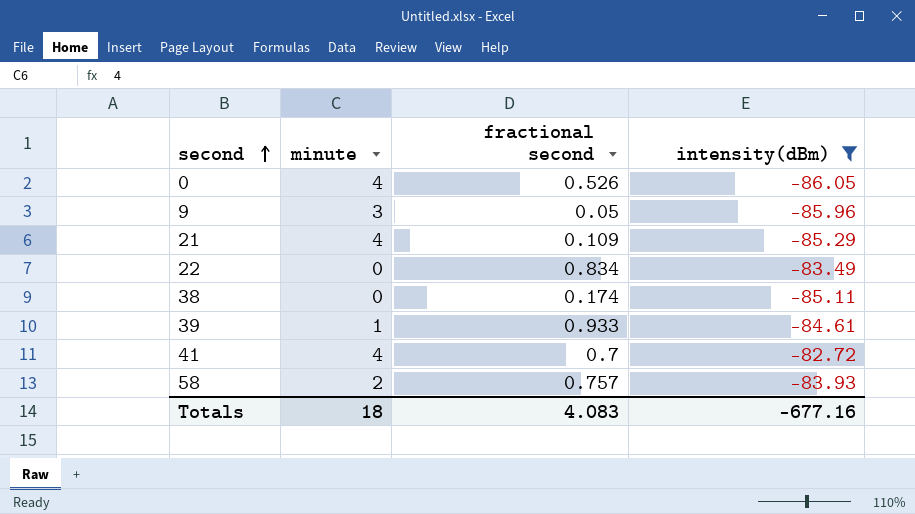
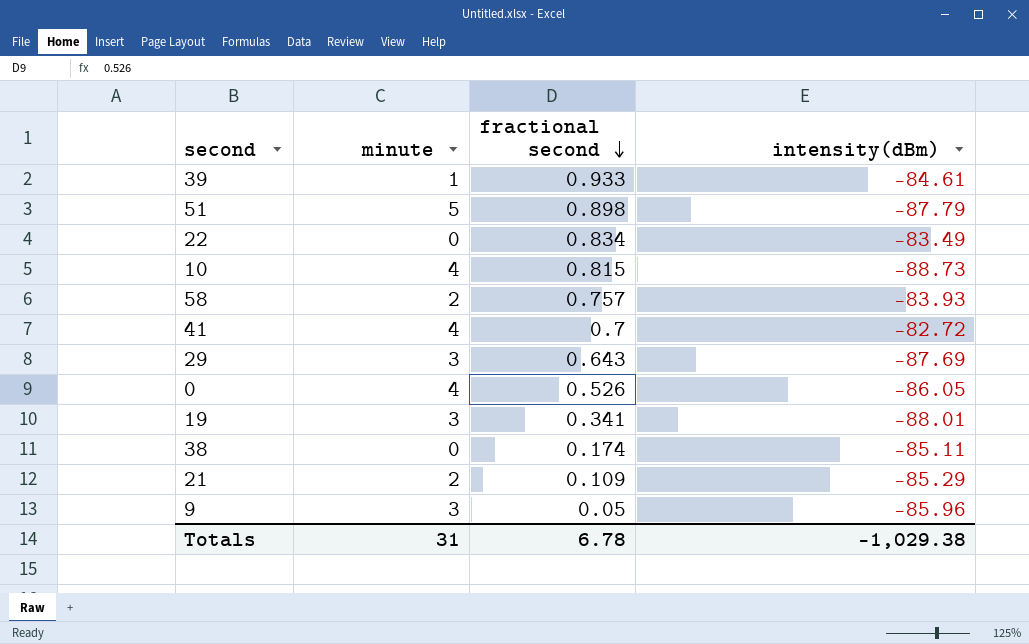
filter: intensity(dBm) >= -86.05 -> none
row order: second ascending -> fractional second descending
21 | minute: 4 -> 2
Totals | minute: 18 -> 31
Totals | fractional second: 4.083 -> 6.78
Totals | intensity(dBm): -677.16 -> -1,029.38

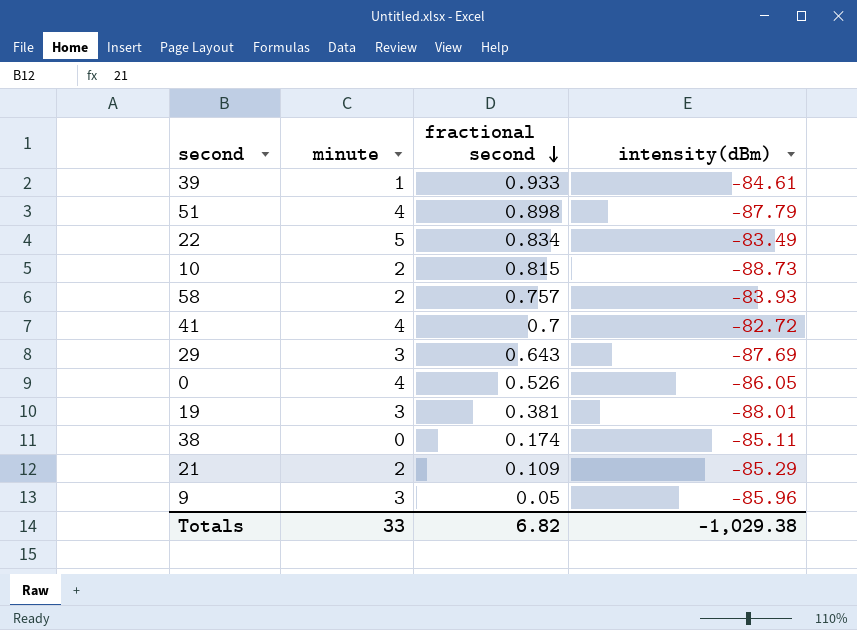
51 | minute: 5 -> 4
22 | minute: 0 -> 5
10 | minute: 4 -> 2
19 | fractional second: 0.341 -> 0.381
Totals | minute: 31 -> 33
Totals | fractional second: 6.78 -> 6.82

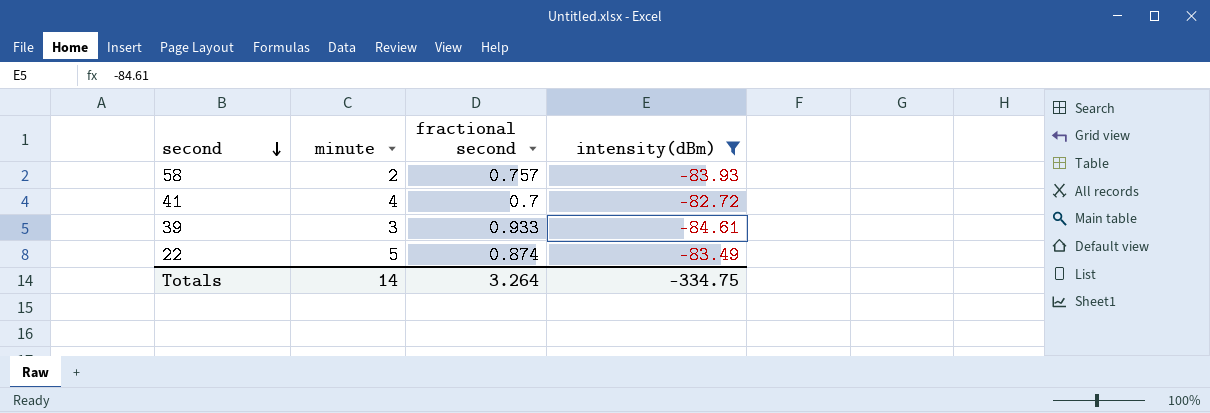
filter: none -> intensity(dBm) >= -84.61
row order: fractional second descending -> second descending
39 | minute: 1 -> 3
22 | fractional second: 0.834 -> 0.874
Totals | minute: 33 -> 14
Totals | fractional second: 6.82 -> 3.264
Totals | intensity(dBm): -1,029.38 -> -334.75

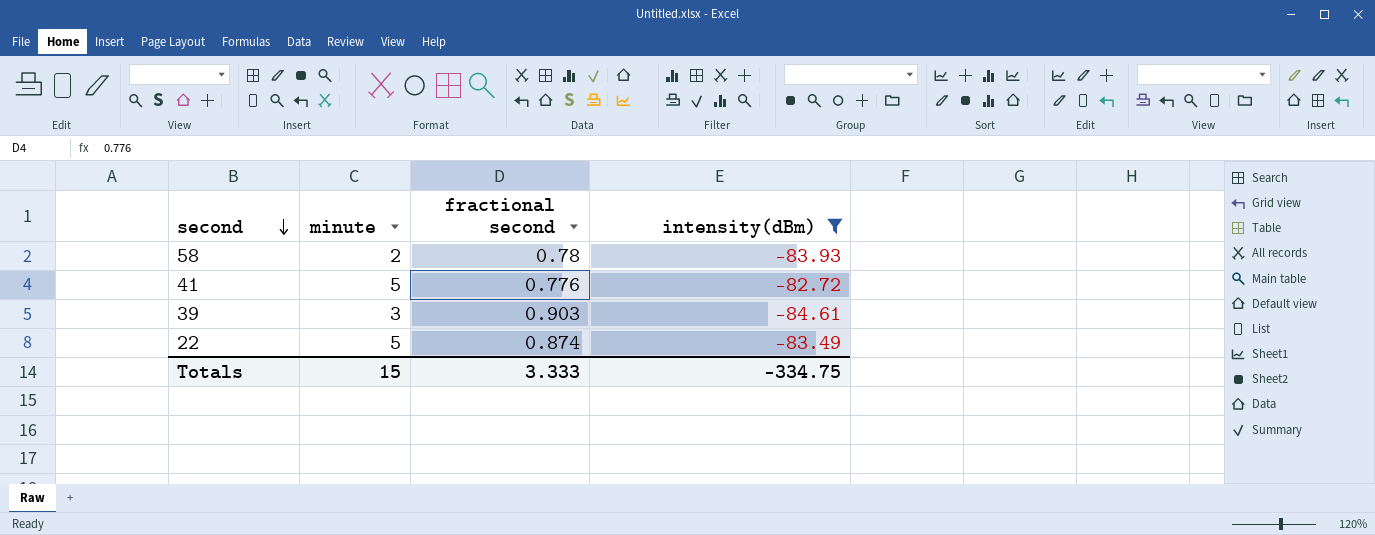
58 | fractional second: 0.757 -> 0.78
41 | minute: 4 -> 5
41 | fractional second: 0.7 -> 0.776
39 | fractional second: 0.933 -> 0.903
Totals | minute: 14 -> 15
Totals | fractional second: 3.264 -> 3.333

